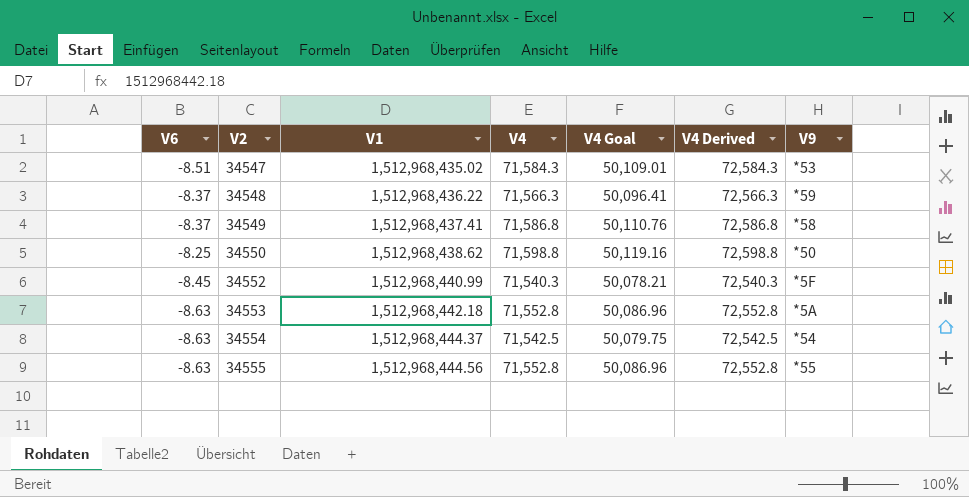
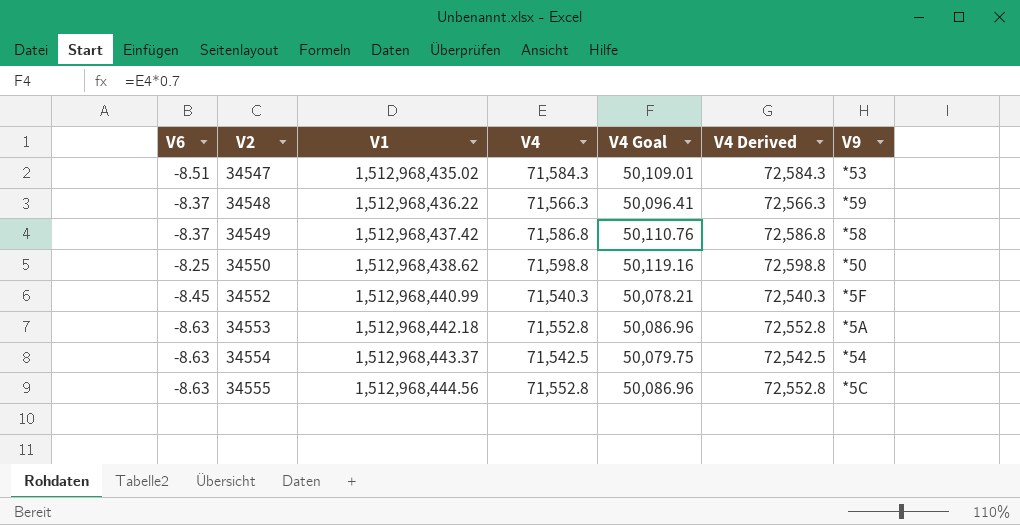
34549 | V1: 1,512,968,437.41 -> 1,512,968,437.42
34554 | V1: 1,512,968,444.37 -> 1,512,968,443.37
34555 | V9: *55 -> *5C

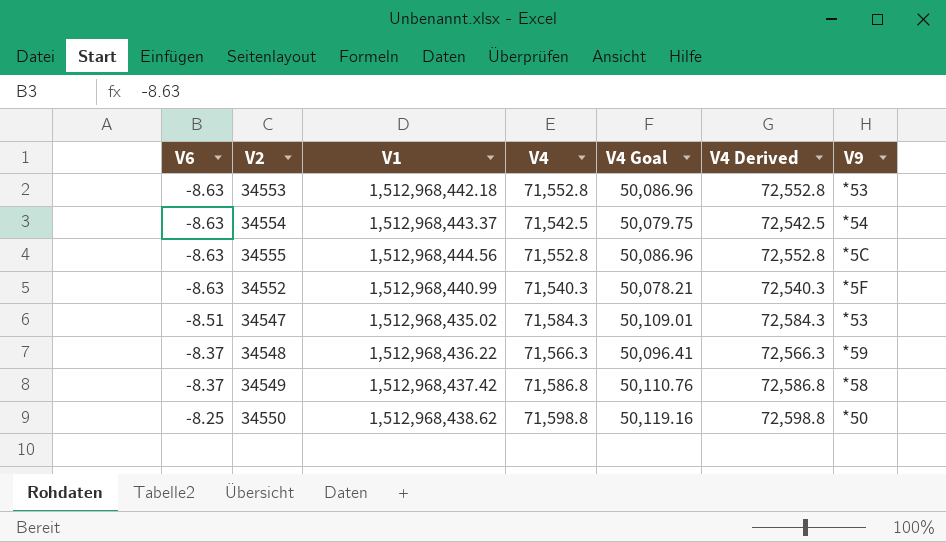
row order: V2 ascending -> V6 ascending
34553 | V9: *5A -> *53
34552 | V6: -8.45 -> -8.63

